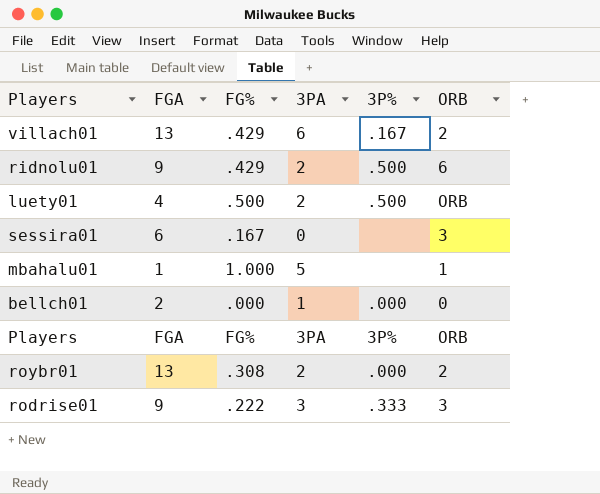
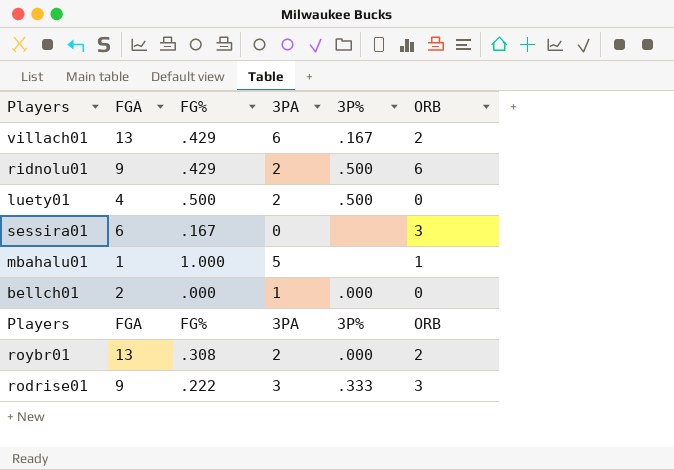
luety01 | ORB: ORB -> 0

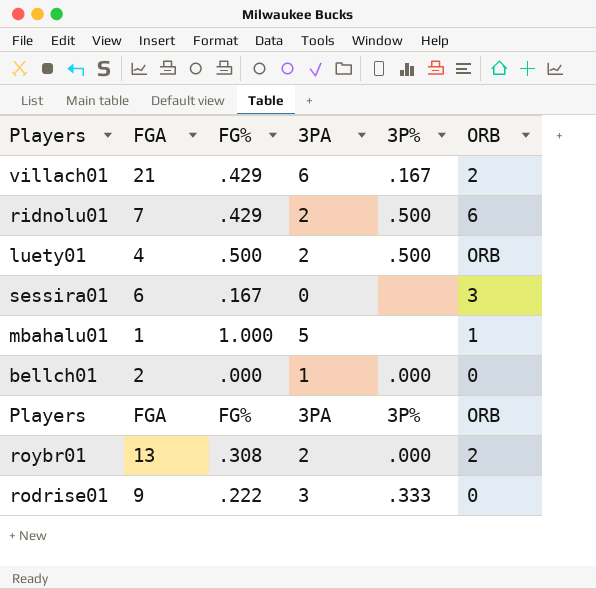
villach01 | FGA: 13 -> 21
ridnolu01 | FGA: 9 -> 7
luety01 | ORB: 0 -> ORB
rodrise01 | ORB: 3 -> 0

